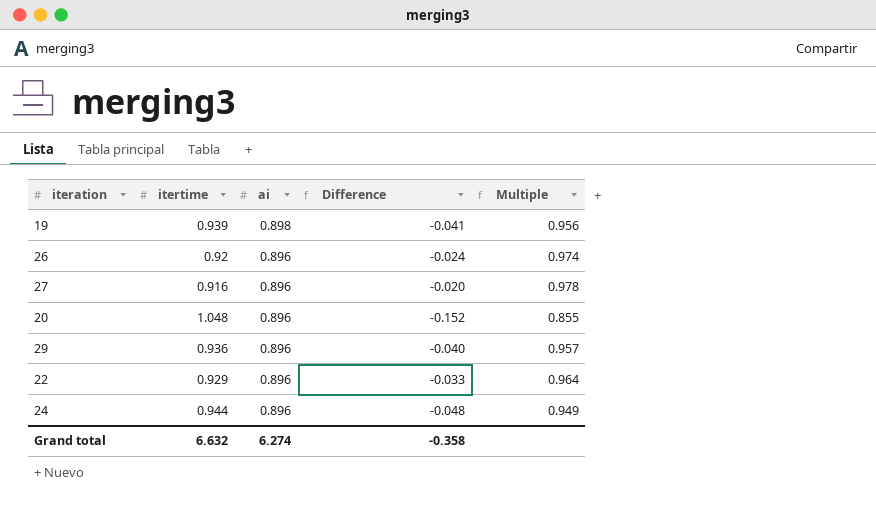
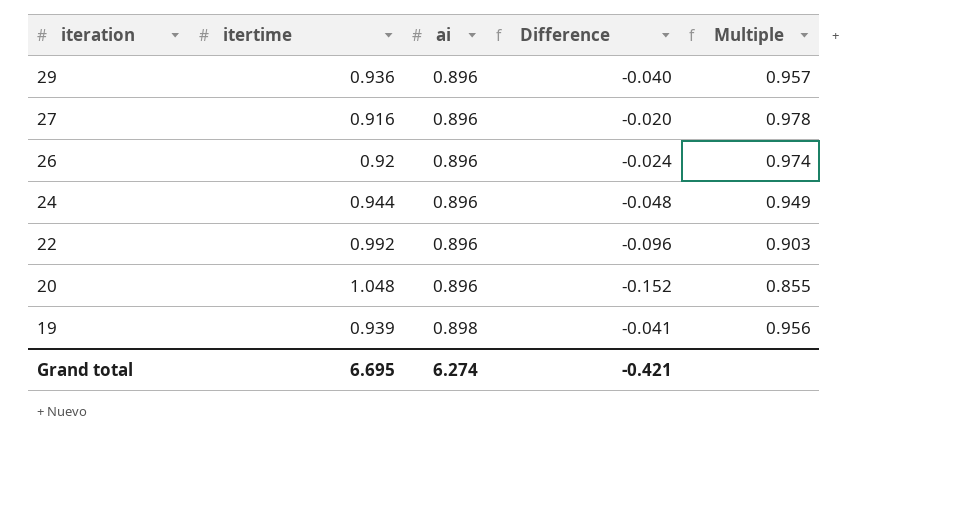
row order: ai descending -> iteration descending
22 | itertime: 0.929 -> 0.992
22 | Difference: -0.033 -> -0.096
22 | Multiple: 0.964 -> 0.903
Grand total | itertime: 6.632 -> 6.695
Grand total | Difference: -0.358 -> -0.421

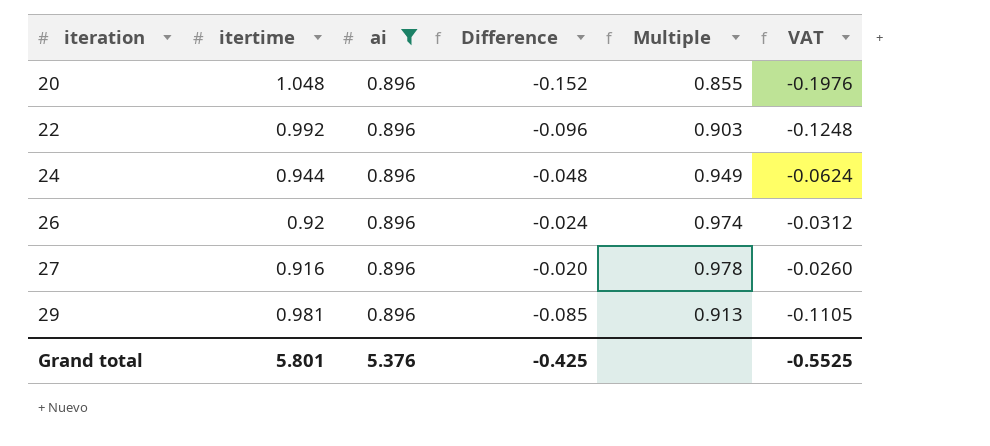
filter: none -> ai = 0.896
row order: iteration descending -> iteration ascending
column VAT | formula: none -> [Difference] * 1.3
29 | itertime: 0.936 -> 0.981
29 | Difference: -0.040 -> -0.085
29 | Multiple: 0.957 -> 0.913
Grand total | itertime: 6.695 -> 5.801
Grand total | ai: 6.274 -> 5.376
Grand total | Difference: -0.421 -> -0.425

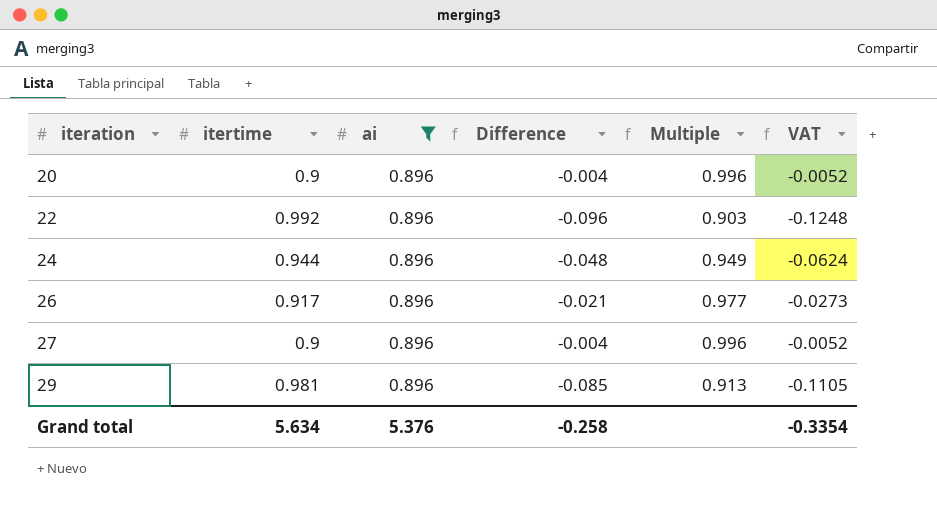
20 | itertime: 1.048 -> 0.9
20 | Difference: -0.152 -> -0.004
20 | Multiple: 0.855 -> 0.996
20 | VAT: -0.1976 -> -0.0052
26 | itertime: 0.92 -> 0.917
26 | Difference: -0.024 -> -0.021
26 | Multiple: 0.974 -> 0.977
26 | VAT: -0.0312 -> -0.0273
27 | itertime: 0.916 -> 0.9
27 | Difference: -0.020 -> -0.004
27 | Multiple: 0.978 -> 0.996
27 | VAT: -0.0260 -> -0.0052
Grand total | itertime: 5.801 -> 5.634
Grand total | Difference: -0.425 -> -0.258
Grand total | VAT: -0.5525 -> -0.3354

